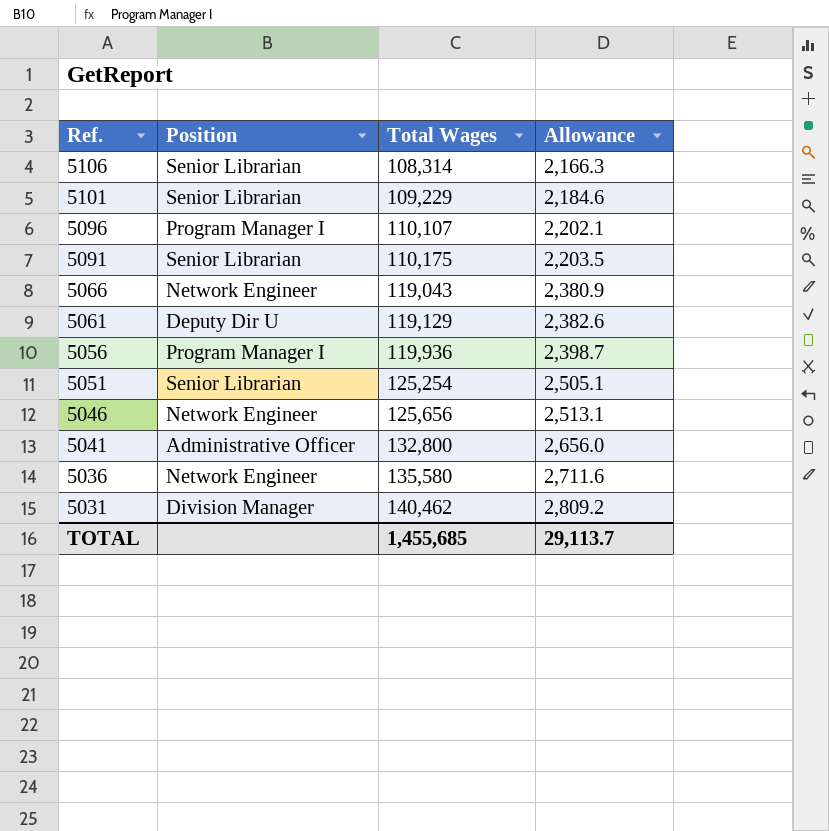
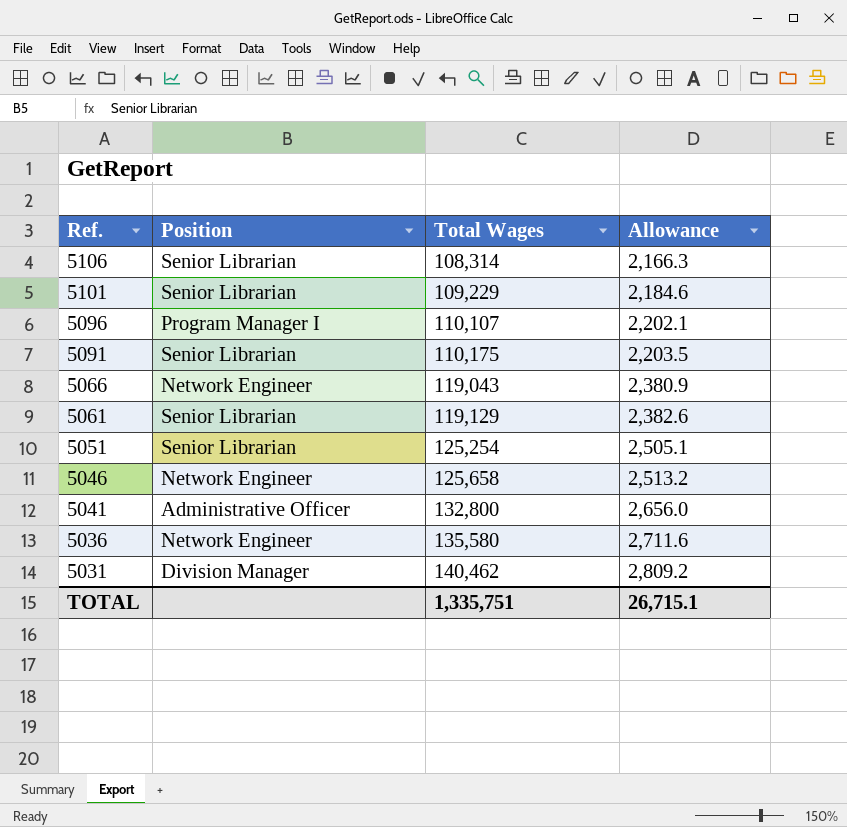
row 5056: Program Manager I | 119,936 | 2,398.7 -> none
5061 | Position: Deputy Dir U -> Senior Librarian
5046 | Total Wages: 125,656 -> 125,658
5046 | Allowance: 2,513.1 -> 2,513.2
TOTAL | Total Wages: 1,455,685 -> 1,335,751
TOTAL | Allowance: 29,113.7 -> 26,715.1

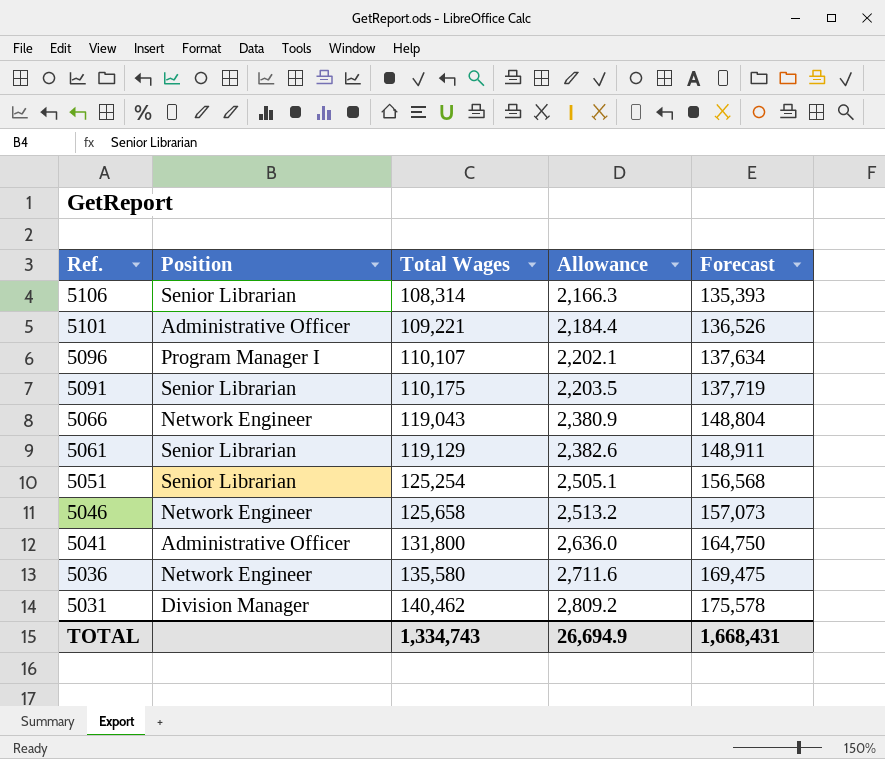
column Forecast | formula: none -> [Total Wages] * 1.25
5101 | Position: Senior Librarian -> Administrative Officer
5101 | Total Wages: 109,229 -> 109,221
5101 | Allowance: 2,184.6 -> 2,184.4
5041 | Total Wages: 132,800 -> 131,800
5041 | Allowance: 2,656.0 -> 2,636.0
TOTAL | Total Wages: 1,335,751 -> 1,334,743
TOTAL | Allowance: 26,715.1 -> 26,694.9

